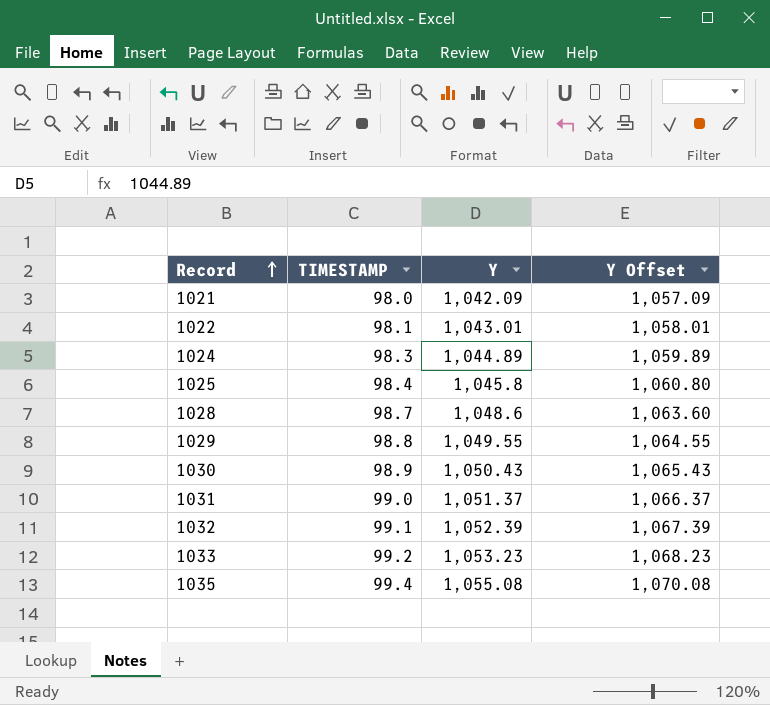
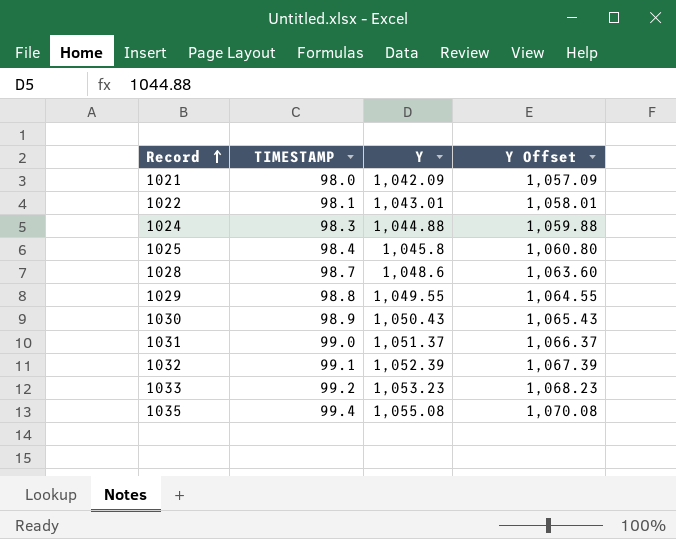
1024 | Y: 1,044.89 -> 1,044.88
1024 | Y Offset: 1,059.89 -> 1,059.88

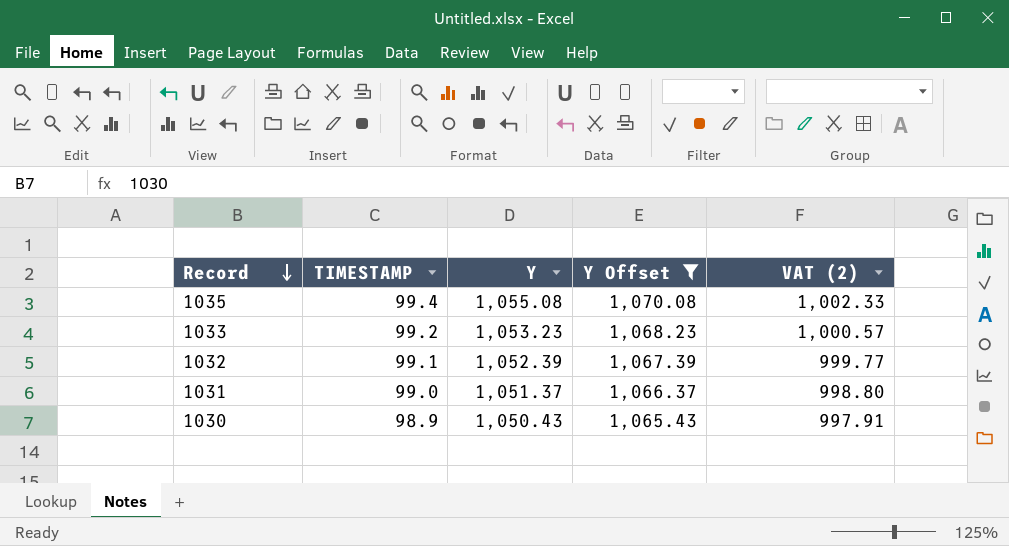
filter: none -> Y Offset >= 1,065.43
row order: Record ascending -> Record descending
column VAT (2) | formula: none -> [Y] * 0.95

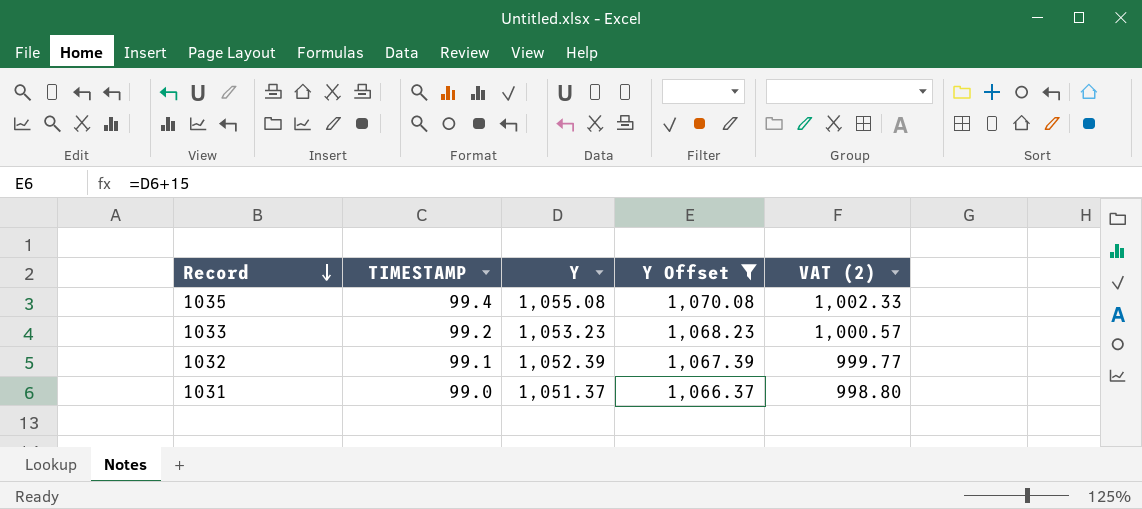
row 1030: 98.9 | 1,050.43 | 1,065.43 | 997.91 -> none

